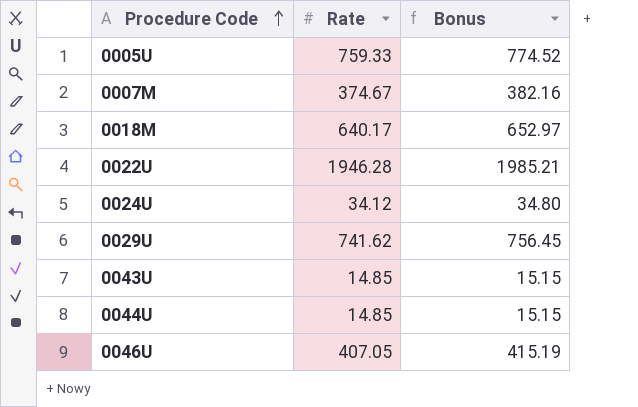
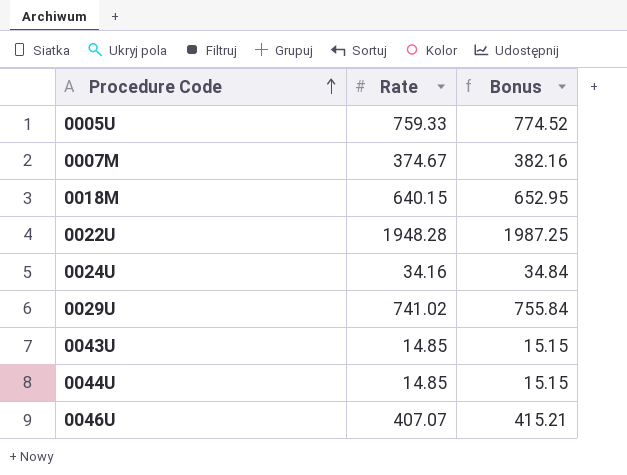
0018M | Rate: 640.17 -> 640.15
0018M | Bonus: 652.97 -> 652.95
0022U | Rate: 1946.28 -> 1948.28
0022U | Bonus: 1985.21 -> 1987.25
0024U | Rate: 34.12 -> 34.16
0024U | Bonus: 34.80 -> 34.84
0029U | Rate: 741.62 -> 741.02
0029U | Bonus: 756.45 -> 755.84
0046U | Rate: 407.05 -> 407.07
0046U | Bonus: 415.19 -> 415.21

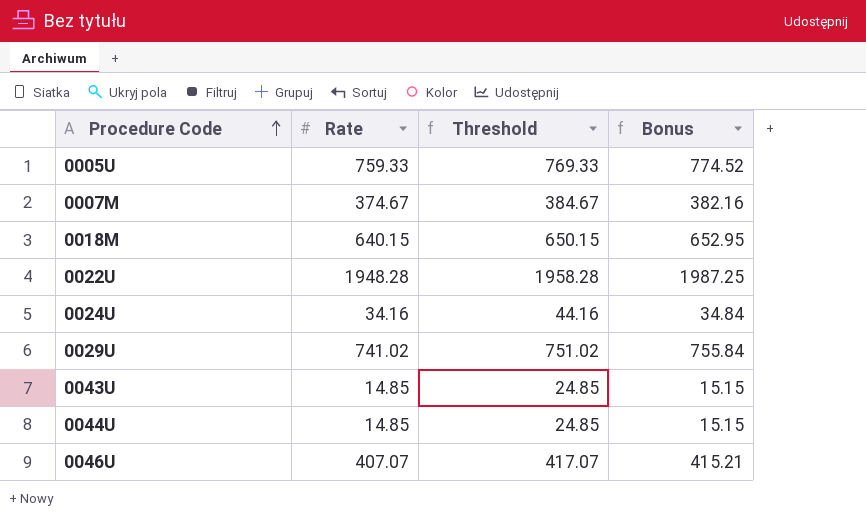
column Threshold | formula: none -> [Rate] + 10

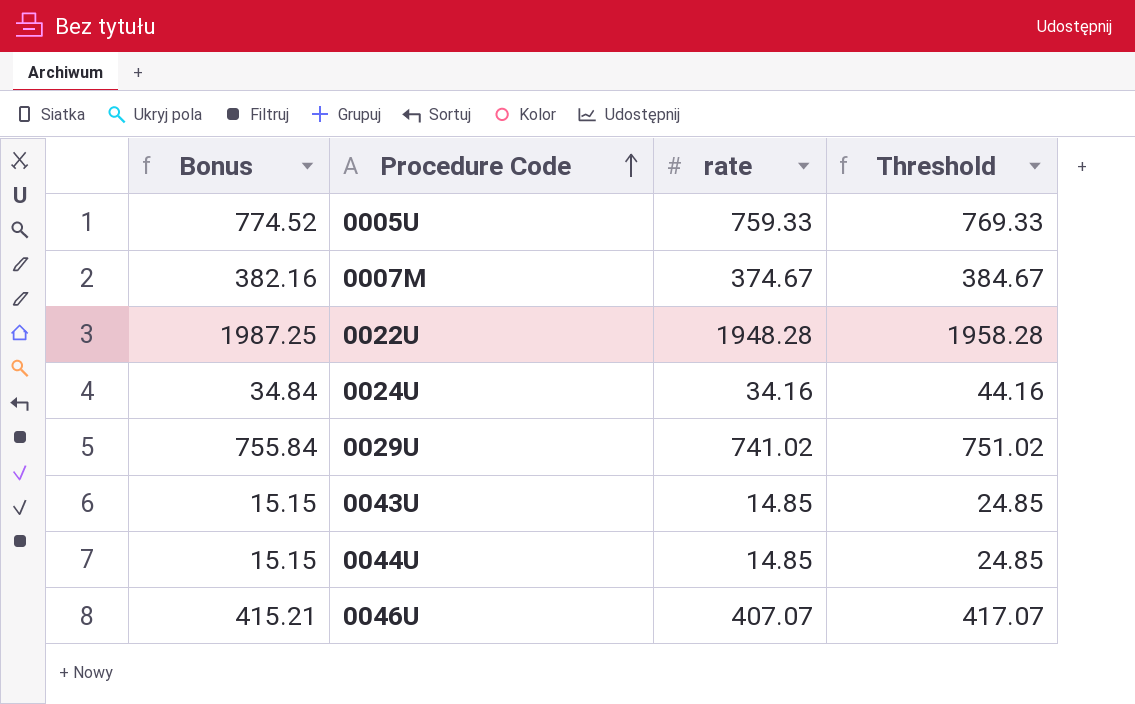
column Bonus | position: 4 -> 1
column name: Rate -> rate
row 0018M: 640.15 | 650.15 | 652.95 -> none

